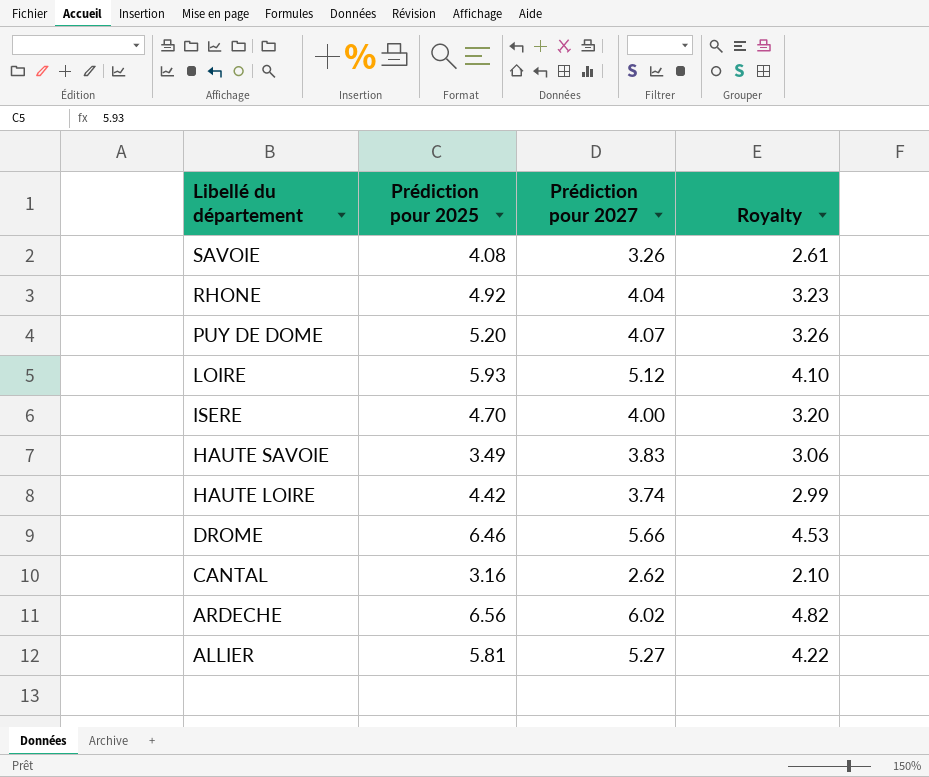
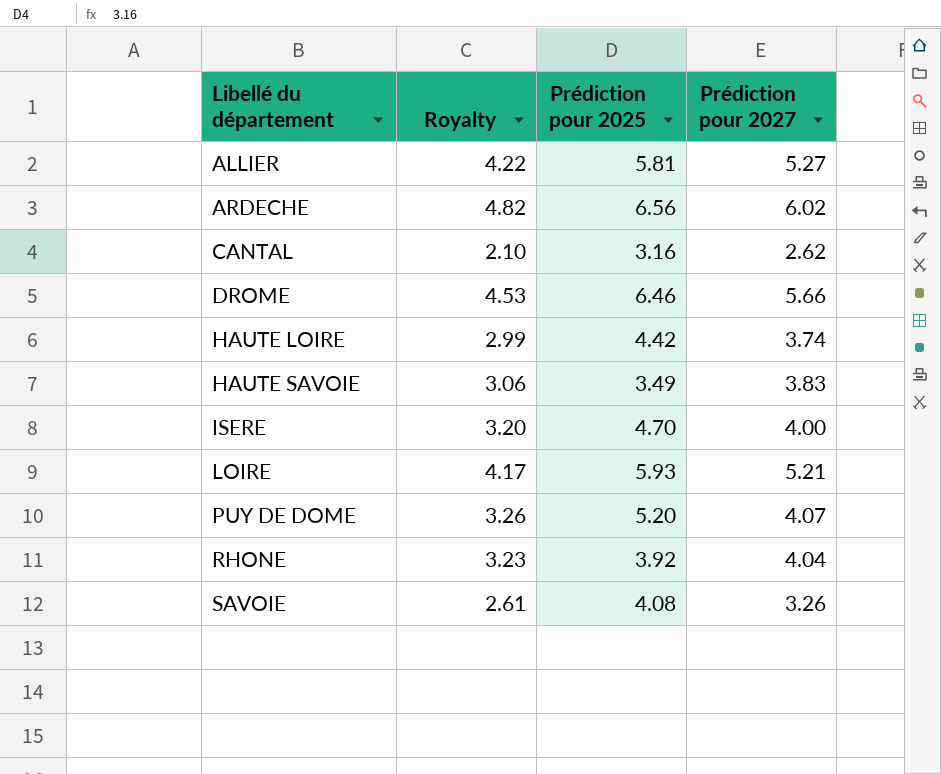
row order: Libellé du département descending -> Libellé du département ascending
column Royalty | position: 4 -> 2
LOIRE | Royalty: 4.10 -> 4.17
LOIRE | Prédiction pour 2027: 5.12 -> 5.21
RHONE | Prédiction pour 2025: 4.92 -> 3.92

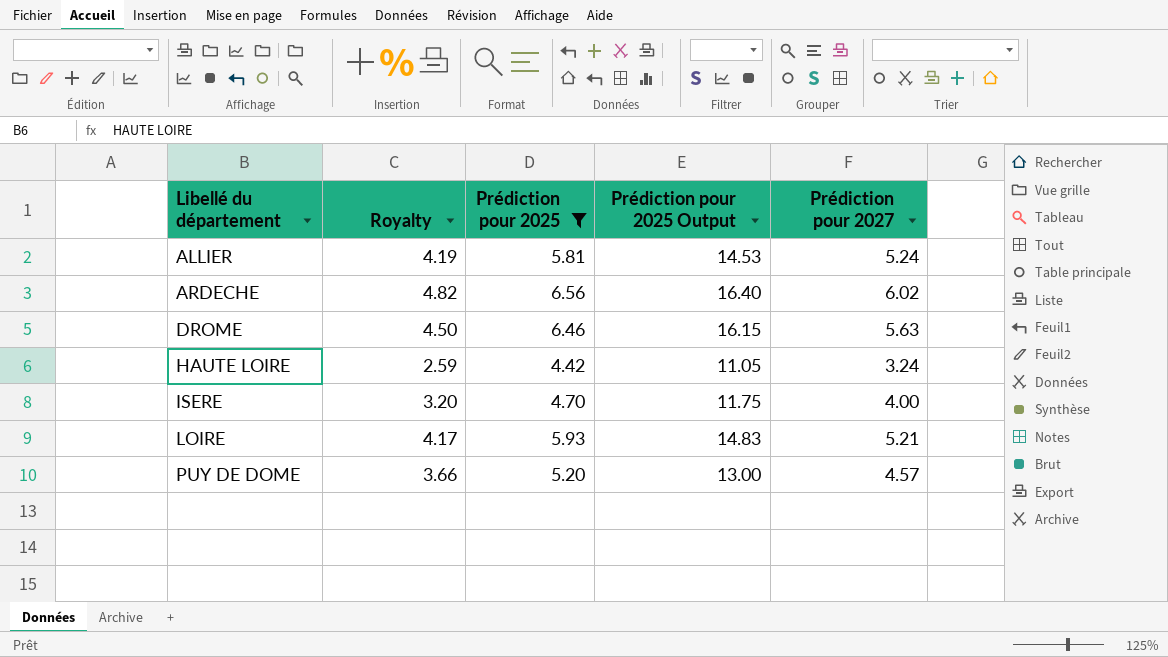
filter: none -> Prédiction pour 2025 >= 4.42
column Prédiction pour 2025 Output | formula: none -> [Prédiction pour 2025] * 2.5
ALLIER | Royalty: 4.22 -> 4.19
ALLIER | Prédiction pour 2027: 5.27 -> 5.24
DROME | Royalty: 4.53 -> 4.50
DROME | Prédiction pour 2027: 5.66 -> 5.63
HAUTE LOIRE | Royalty: 2.99 -> 2.59
HAUTE LOIRE | Prédiction pour 2027: 3.74 -> 3.24
PUY DE DOME | Royalty: 3.26 -> 3.66
PUY DE DOME | Prédiction pour 2027: 4.07 -> 4.57

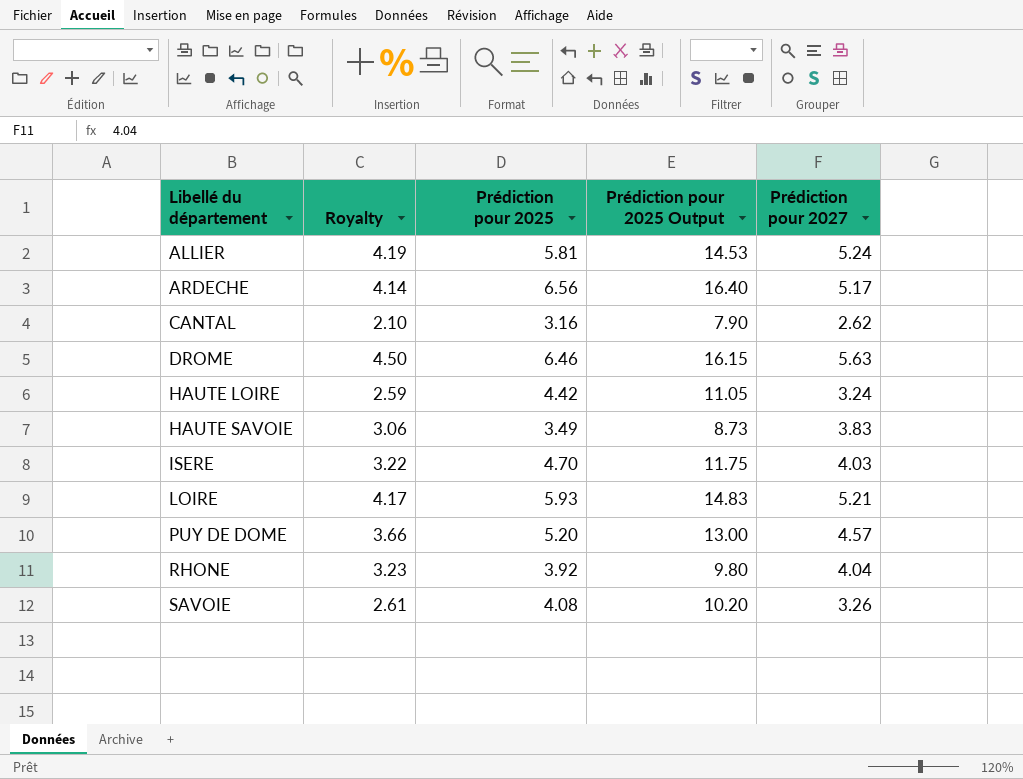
filter: Prédiction pour 2025 >= 4.42 -> none
ARDECHE | Royalty: 4.82 -> 4.14
ARDECHE | Prédiction pour 2027: 6.02 -> 5.17
ISERE | Royalty: 3.20 -> 3.22
ISERE | Prédiction pour 2027: 4.00 -> 4.03

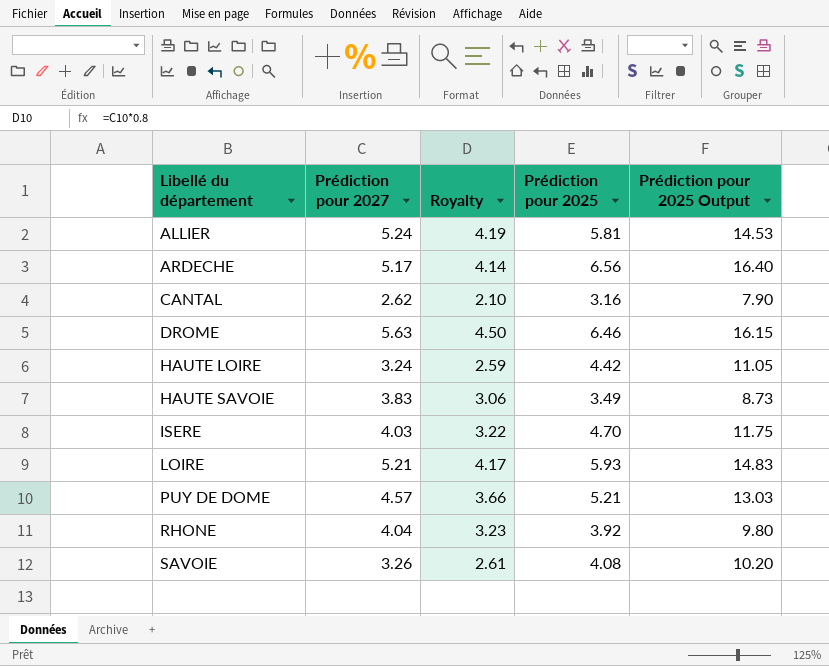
column Prédiction pour 2027 | position: 5 -> 2
PUY DE DOME | Prédiction pour 2025: 5.20 -> 5.21
PUY DE DOME | Prédiction pour 2025 Output: 13.00 -> 13.03

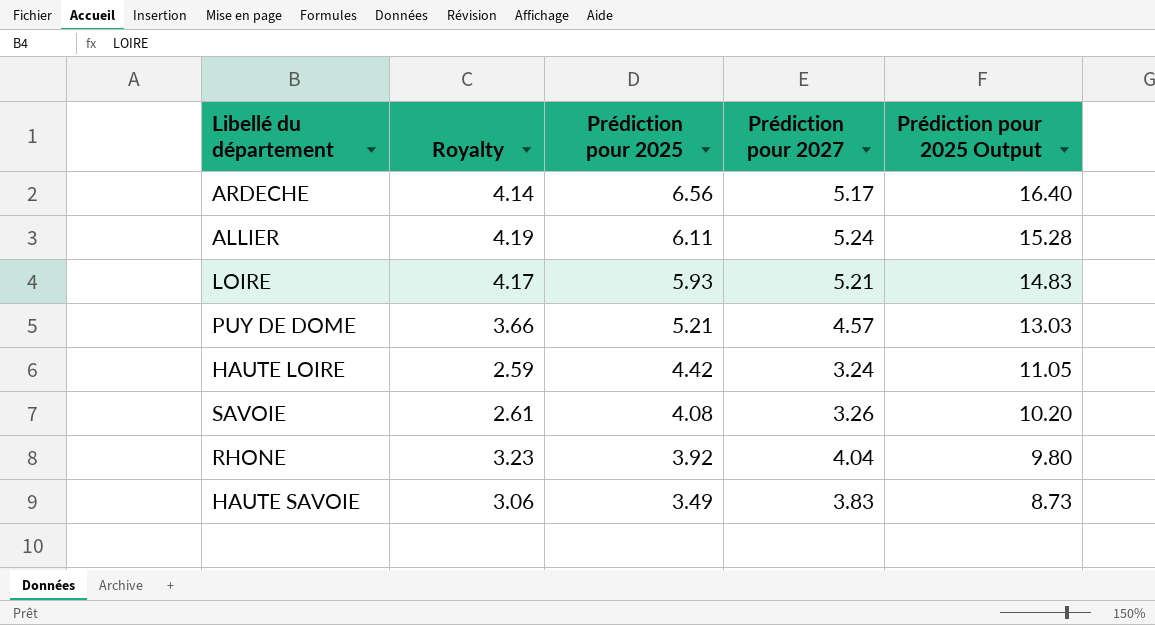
row order: Libellé du département ascending -> Prédiction pour 2025 descending
column Prédiction pour 2027 | position: 2 -> 4
row CANTAL: 2.62 | 2.10 | 3.16 | 7.90 -> none
row DROME: 5.63 | 4.50 | 6.46 | 16.15 -> none
row ISERE: 4.03 | 3.22 | 4.70 | 11.75 -> none
ALLIER | Prédiction pour 2025: 5.81 -> 6.11
ALLIER | Prédiction pour 2025 Output: 14.53 -> 15.28

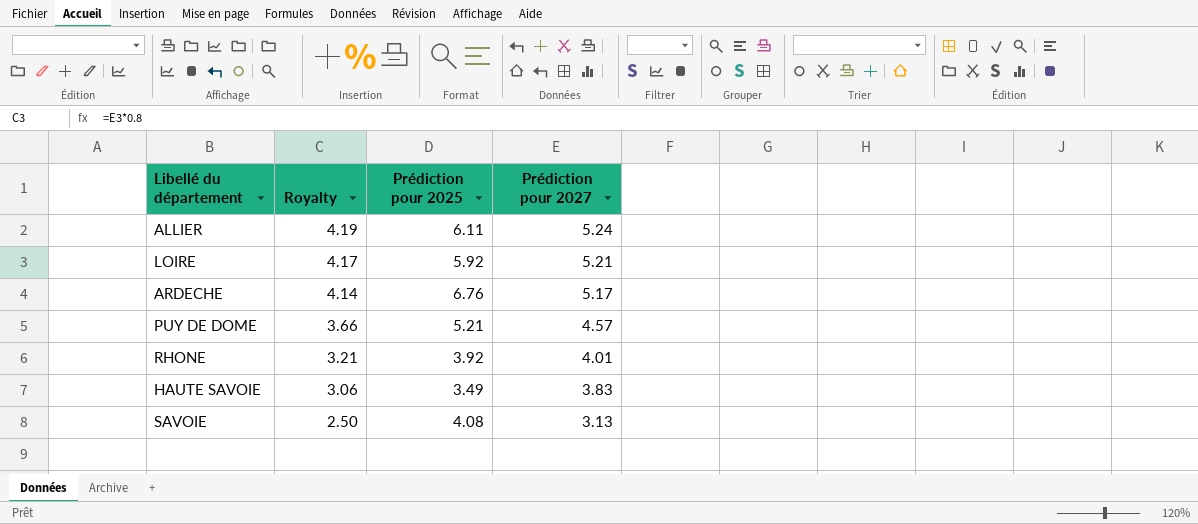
row order: Prédiction pour 2025 descending -> Royalty descending
column Prédiction pour 2025 Output | formula: [Prédiction pour 2025] * 2.5 -> none
row HAUTE LOIRE: 2.59 | 4.42 | 3.24 | 11.05 -> none
LOIRE | Prédiction pour 2025: 5.93 -> 5.92
ARDECHE | Prédiction pour 2025: 6.56 -> 6.76
RHONE | Royalty: 3.23 -> 3.21
RHONE | Prédiction pour 2027: 4.04 -> 4.01
SAVOIE | Royalty: 2.61 -> 2.50
SAVOIE | Prédiction pour 2027: 3.26 -> 3.13

